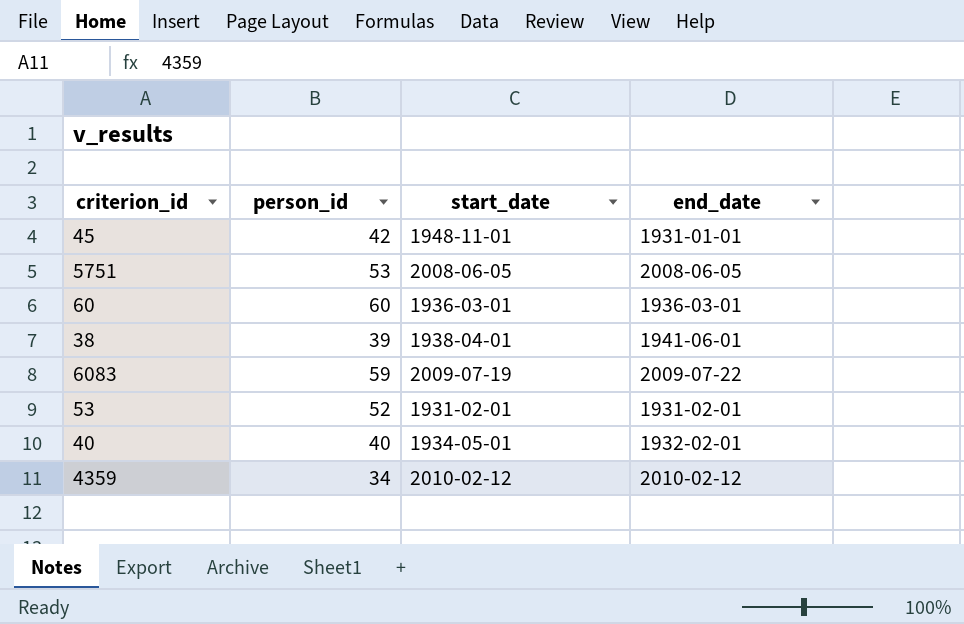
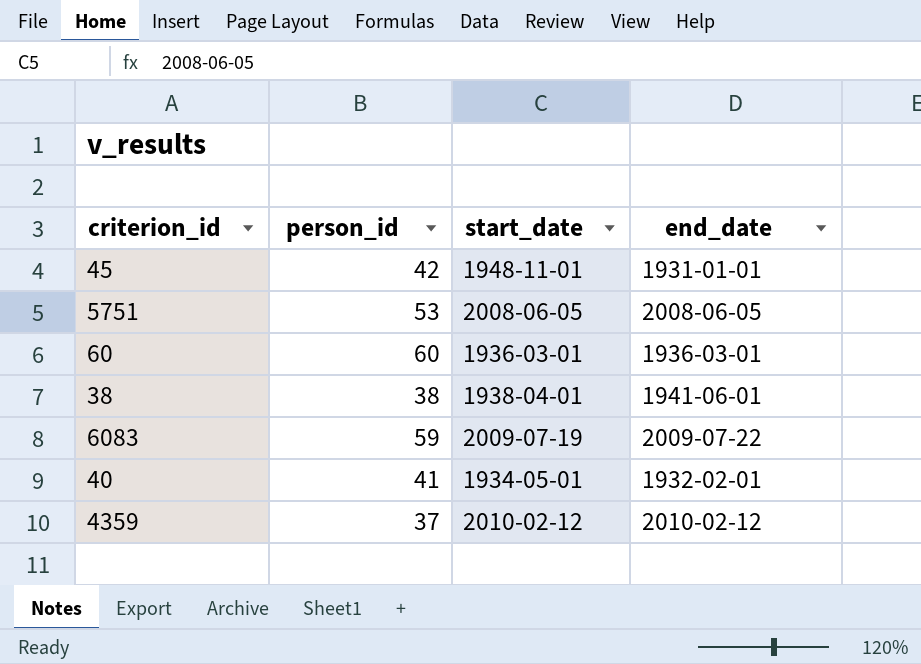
row 53: 52 | 1931-02-01 | 1931-02-01 -> none
38 | person_id: 39 -> 38
40 | person_id: 40 -> 41
4359 | person_id: 34 -> 37

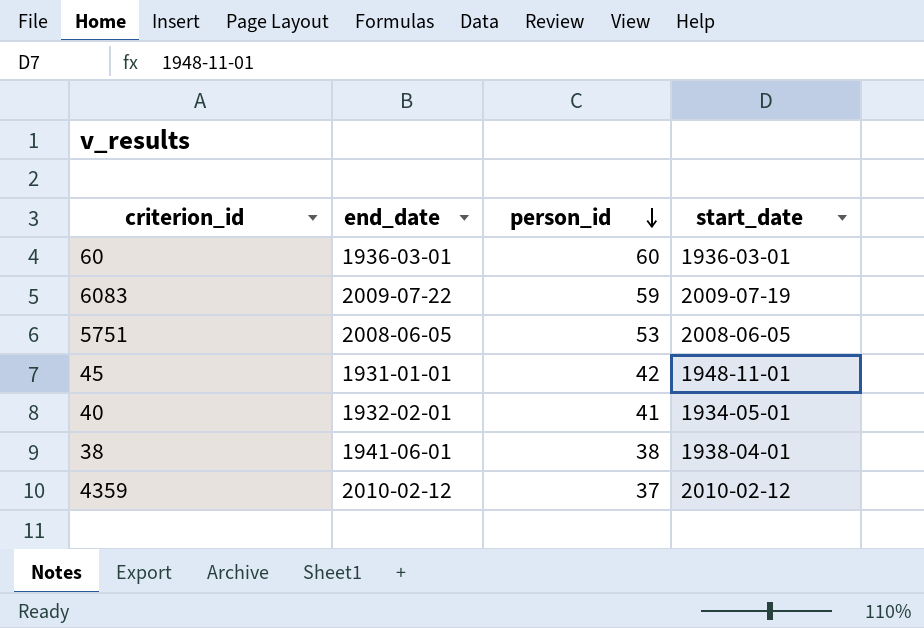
row order: none -> person_id descending
column end_date | position: 4 -> 2

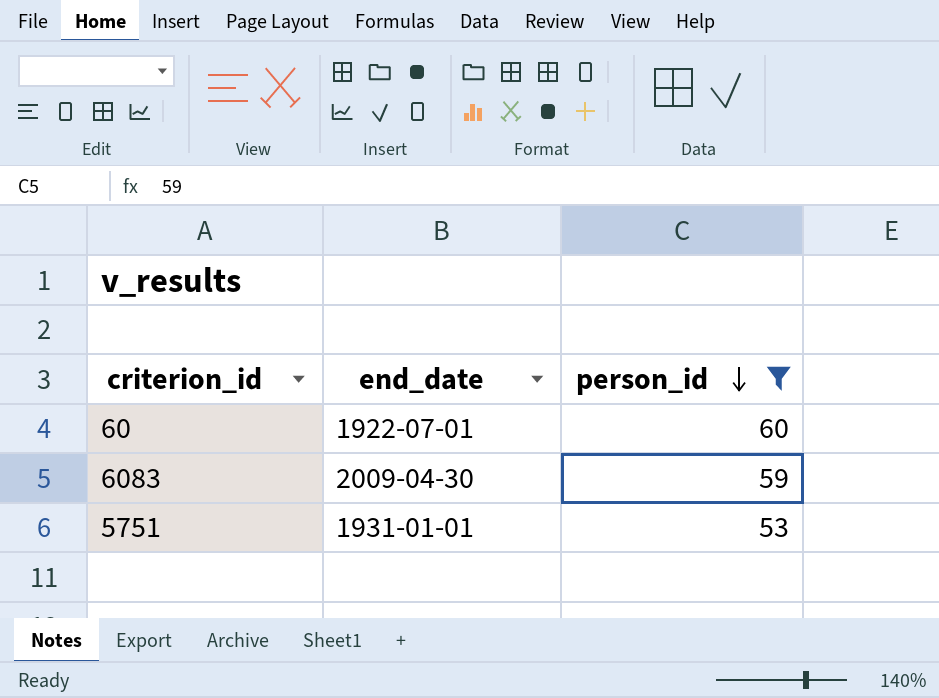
filter: none -> person_id >= 53
column start_date | position: 4 -> none
60 | end_date: 1936-03-01 -> 1922-07-01
6083 | end_date: 2009-07-22 -> 2009-04-30
5751 | end_date: 2008-06-05 -> 1931-01-01

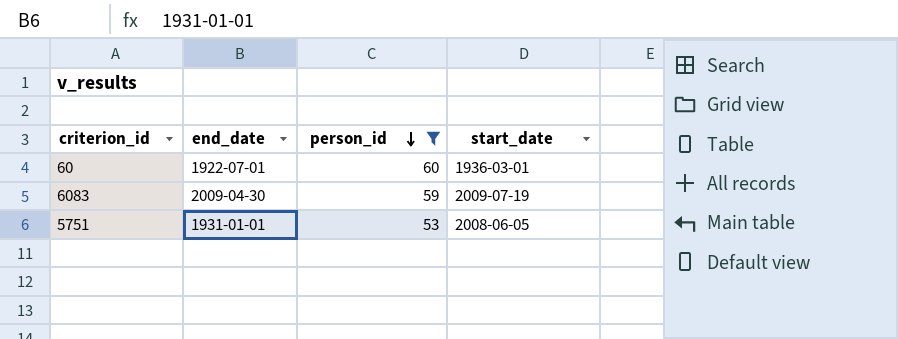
column start_date | position: none -> 4

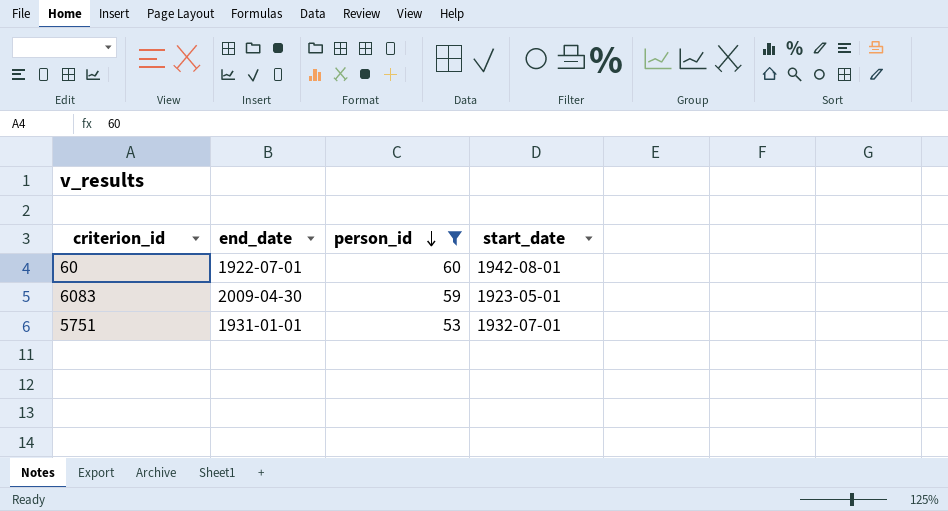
60 | start_date: 1936-03-01 -> 1942-08-01
6083 | start_date: 2009-07-19 -> 1923-05-01
5751 | start_date: 2008-06-05 -> 1932-07-01

